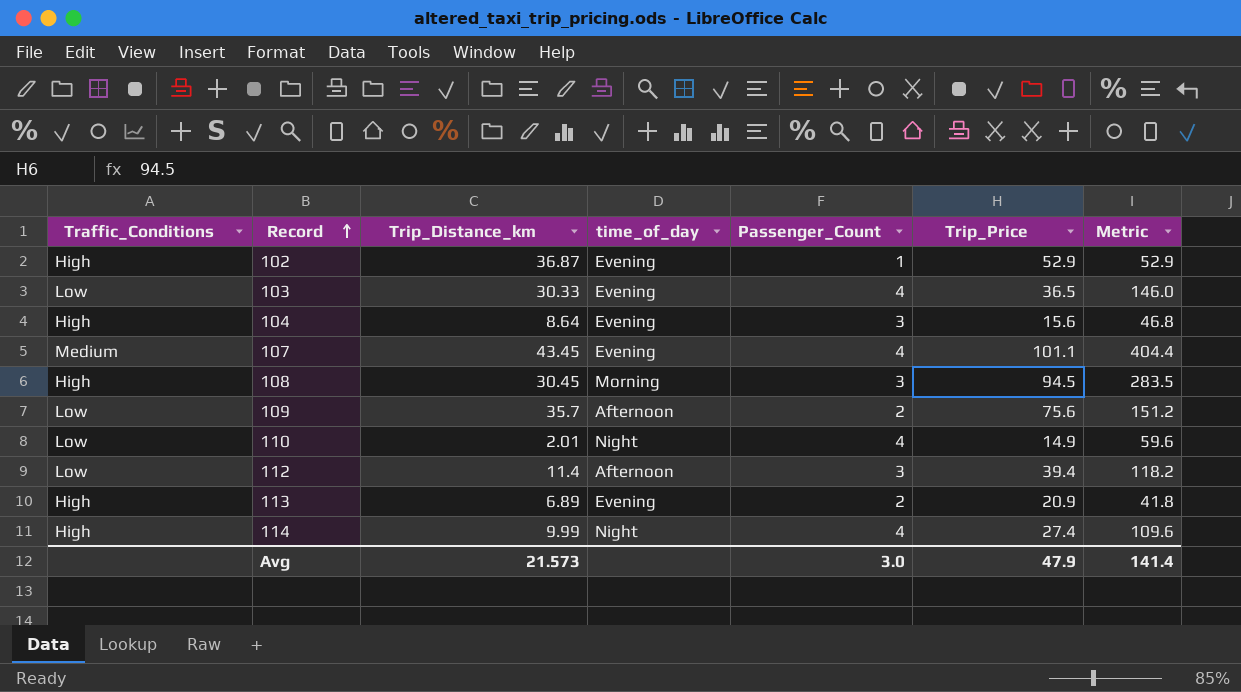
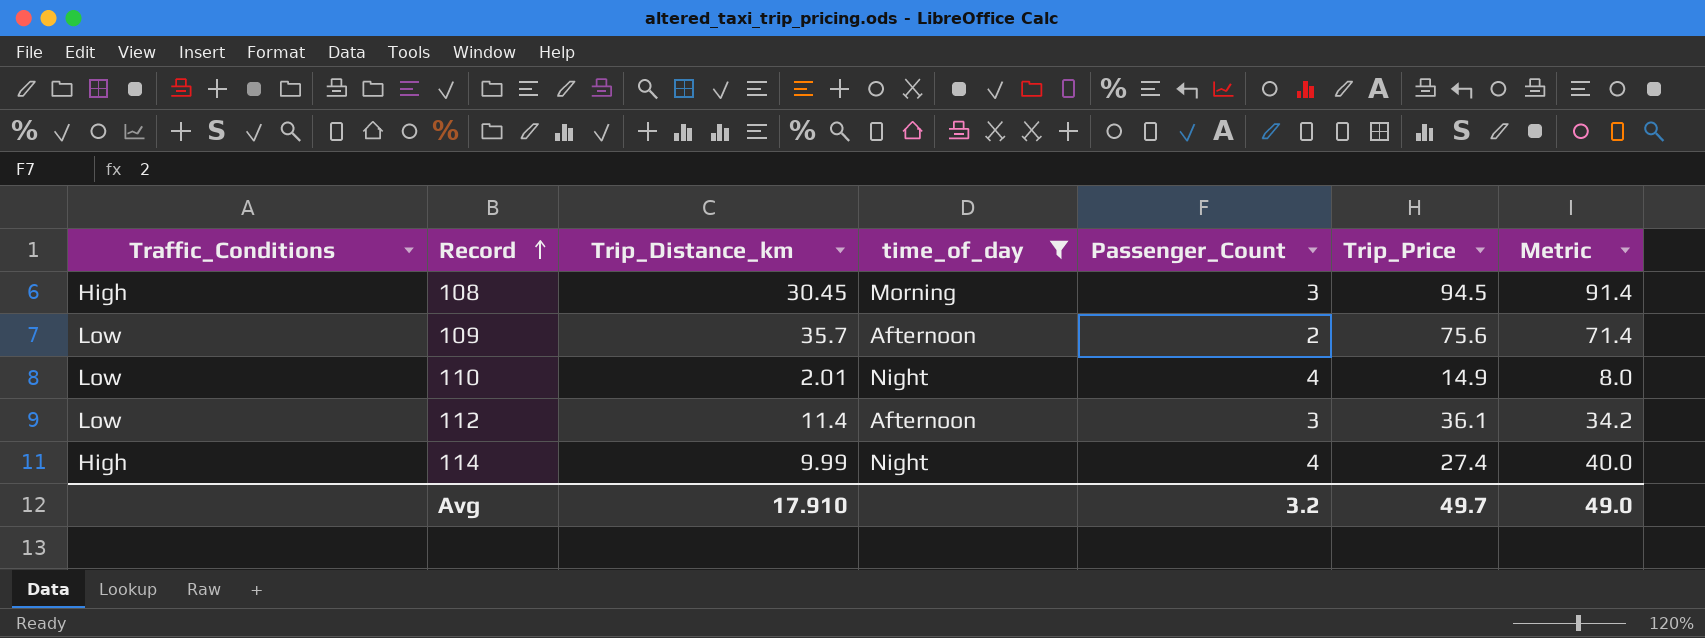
filter: none -> time_of_day != Evening
column Metric | formula: [Passenger_Count] * [Trip_Price] -> [Trip_Distance_km] * [Passenger_Count]
112 | Trip_Price: 39.4 -> 36.1
Avg | Trip_Distance_km: 21.573 -> 17.910
Avg | Passenger_Count: 3.0 -> 3.2
Avg | Trip_Price: 47.9 -> 49.7
Avg | Metric: 141.4 -> 49.0

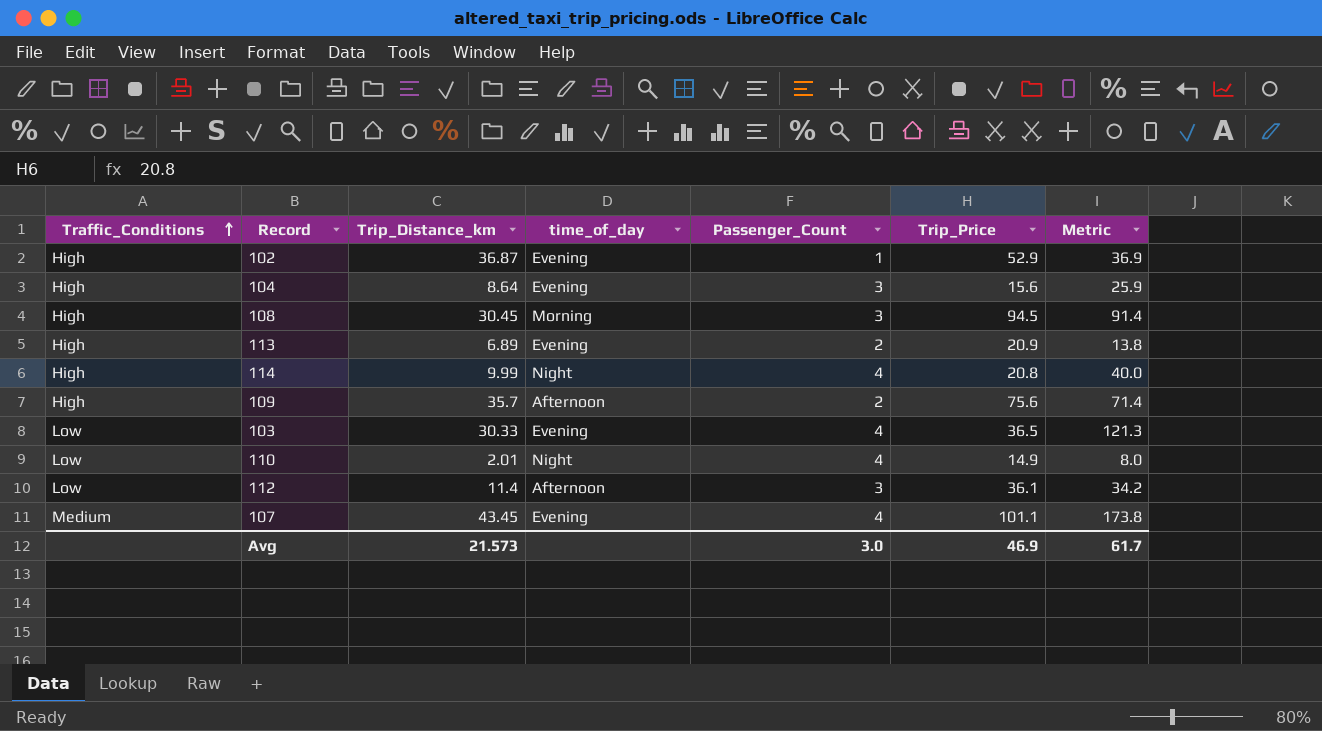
filter: time_of_day != Evening -> none
row order: Record ascending -> Traffic_Conditions ascending
114 | Trip_Price: 27.4 -> 20.8
109 | Traffic_Conditions: Low -> High
Avg | Trip_Distance_km: 17.910 -> 21.573
Avg | Passenger_Count: 3.2 -> 3.0
Avg | Trip_Price: 49.7 -> 46.9
Avg | Metric: 49.0 -> 61.7

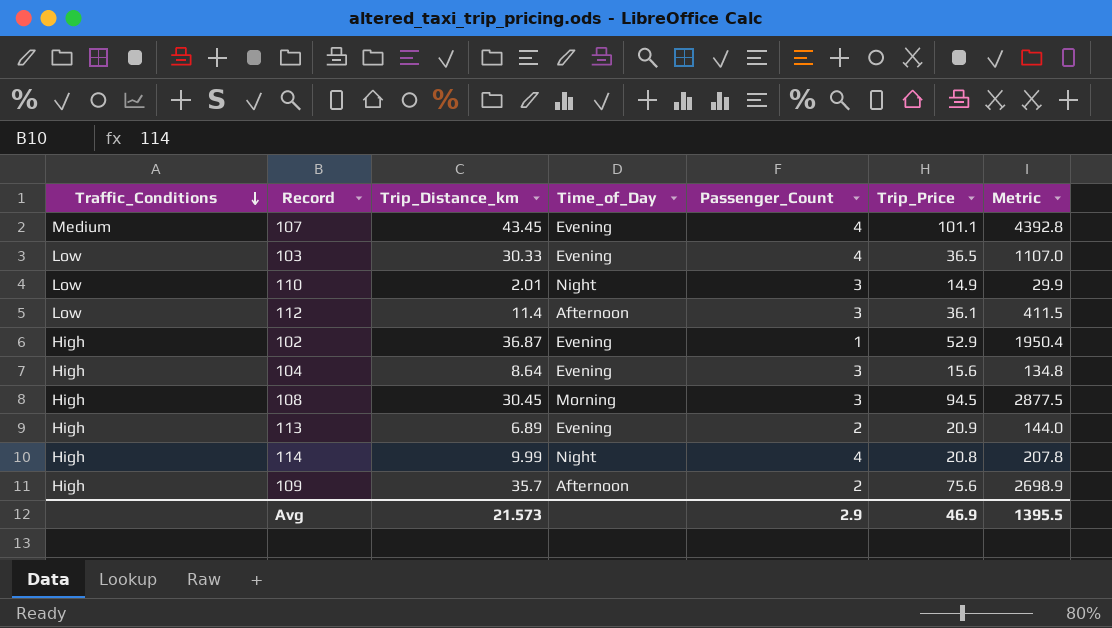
row order: Traffic_Conditions ascending -> Traffic_Conditions descending
column name: time_of_day -> Time_of_Day
column Metric | formula: [Trip_Distance_km] * [Passenger_Count] -> [Trip_Distance_km] * [Trip_Price]
110 | Passenger_Count: 4 -> 3
Avg | Passenger_Count: 3.0 -> 2.9
Avg | Metric: 61.7 -> 1395.5

